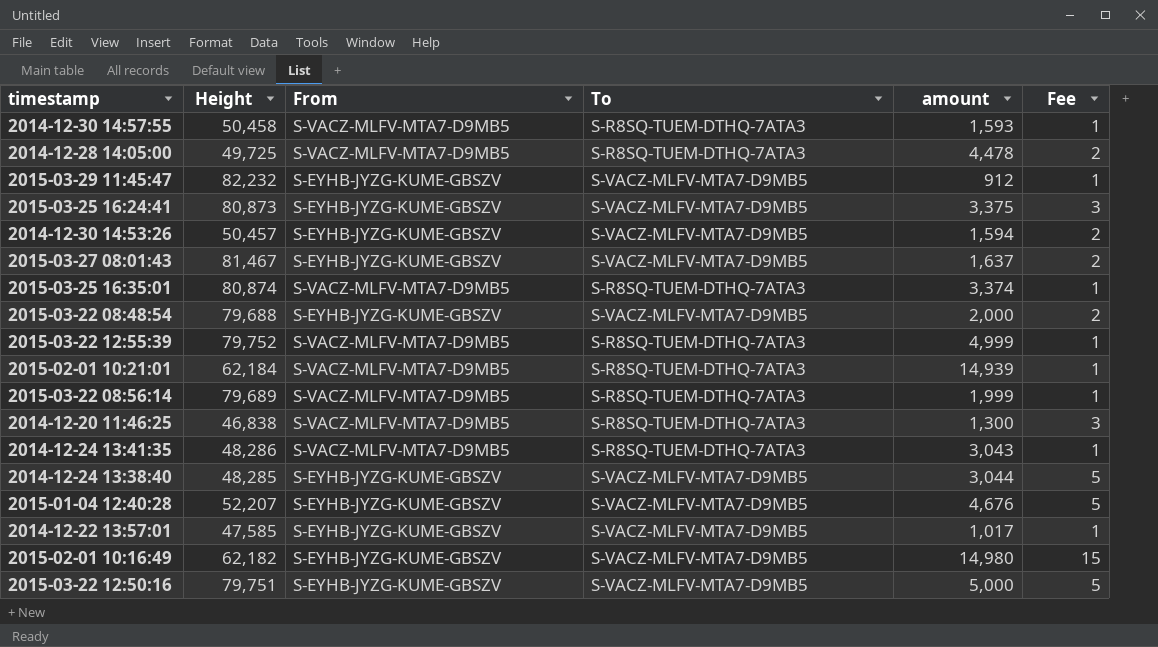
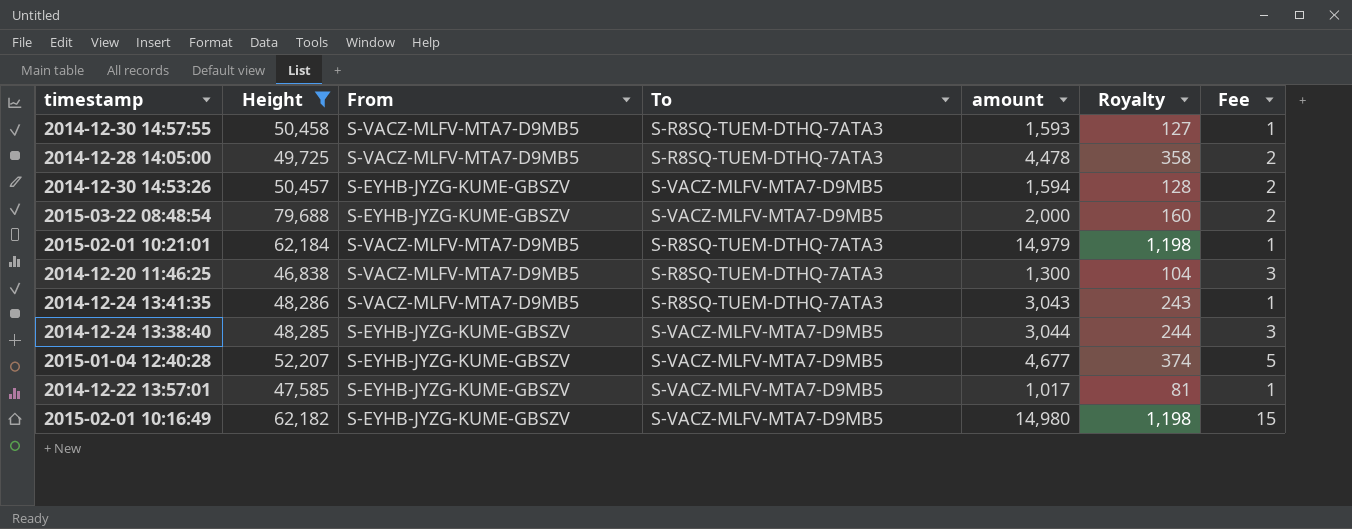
filter: none -> Height <= 79,688
column Royalty | formula: none -> [amount] * 0.08
2015-02-01 10:21:01 | amount: 14,939 -> 14,979
2014-12-24 13:38:40 | Fee: 5 -> 3
2015-01-04 12:40:28 | amount: 4,676 -> 4,677

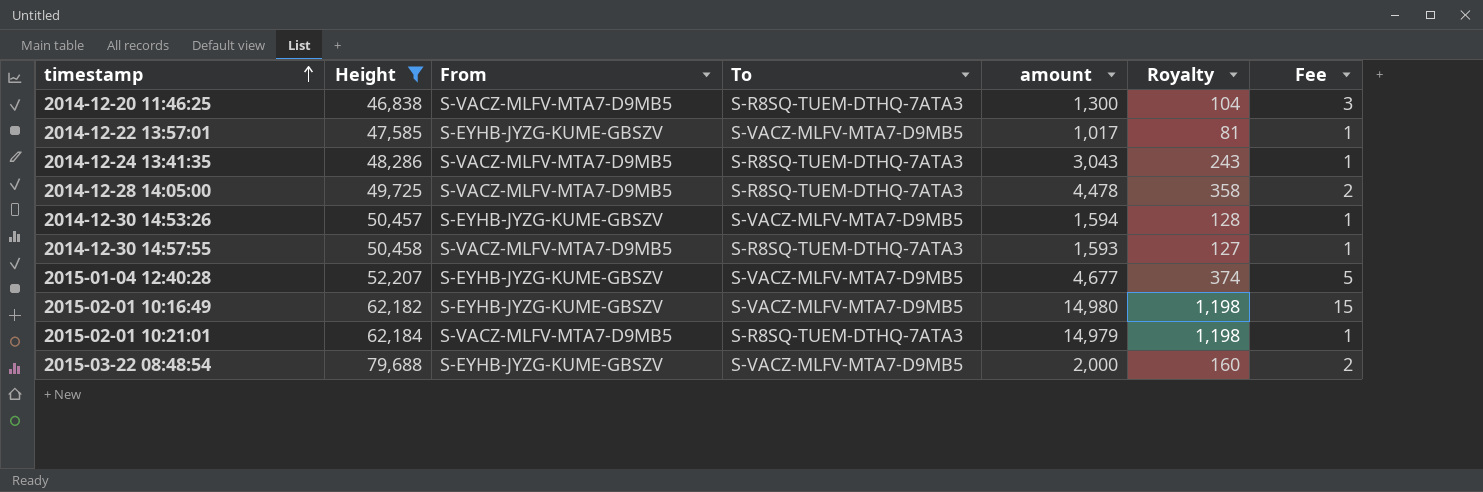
row order: none -> timestamp ascending
row 2014-12-24 13:38:40: 48,285 | S-EYHB-JYZG-KUME-GBSZV | S-VACZ-MLFV-MTA7-D9MB5 | 3,044 | 244 | 3 -> none
2014-12-30 14:53:26 | Fee: 2 -> 1

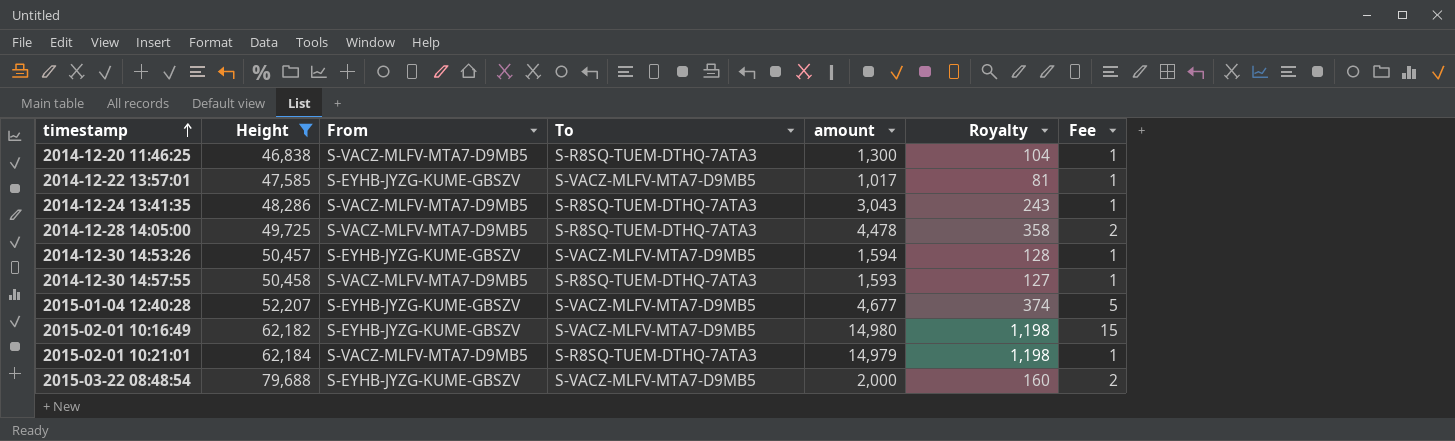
2014-12-20 11:46:25 | Fee: 3 -> 1

